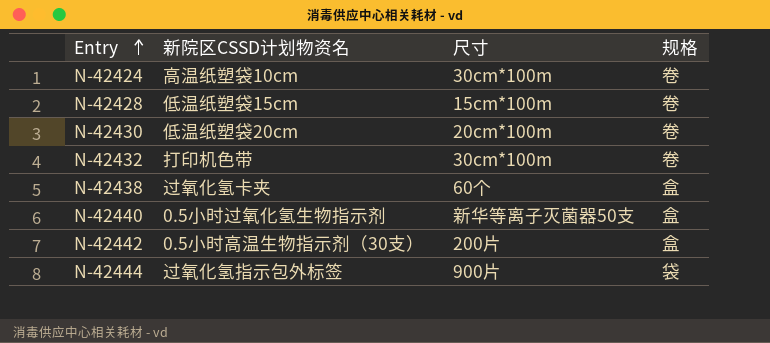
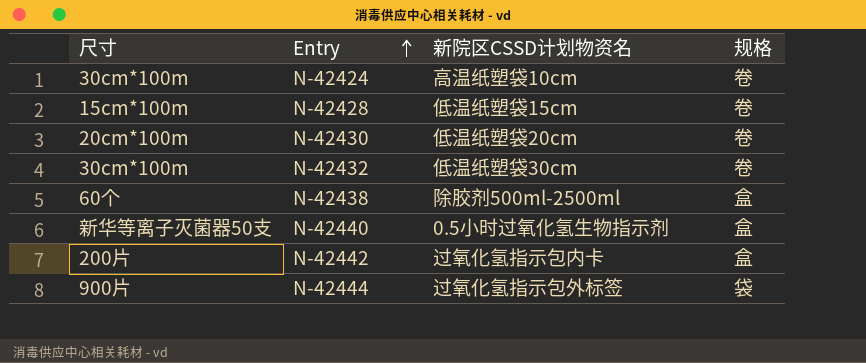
column 尺寸 | position: 3 -> 1
N-42432 | 新院区CSSD计划物资名: 打印机色带 -> 低温纸塑袋30cm
N-42438 | 新院区CSSD计划物资名: 过氧化氢卡夹 -> 除胶剂500ml-2500ml
N-42442 | 新院区CSSD计划物资名: 0.5小时高温生物指示剂（30支） -> 过氧化氢指示包内卡

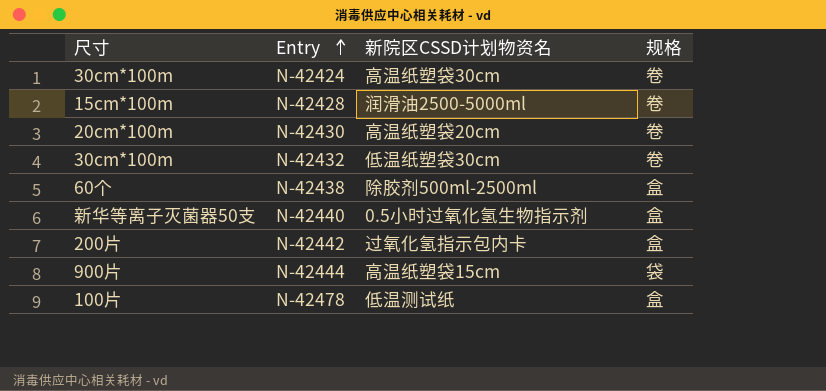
N-42424 | 新院区CSSD计划物资名: 高温纸塑袋10cm -> 高温纸塑袋30cm
N-42428 | 新院区CSSD计划物资名: 低温纸塑袋15cm -> 润滑油2500-5000ml
N-42430 | 新院区CSSD计划物资名: 低温纸塑袋20cm -> 高温纸塑袋20cm
N-42444 | 新院区CSSD计划物资名: 过氧化氢指示包外标签 -> 高温纸塑袋15cm
row N-42478: none -> 100片 | 低温测试纸 | 盒

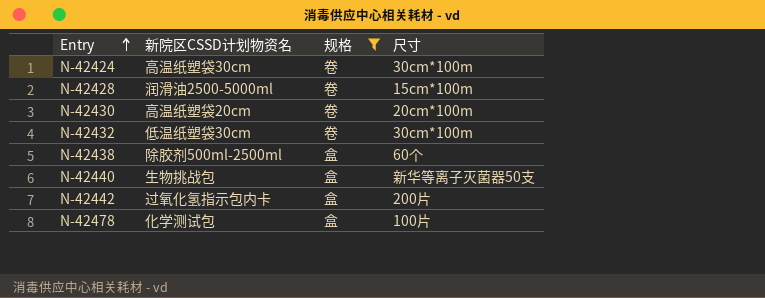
filter: none -> 规格 != 袋
column 尺寸 | position: 1 -> 4
N-42440 | 新院区CSSD计划物资名: 0.5小时过氧化氢生物指示剂 -> 生物挑战包
N-42478 | 新院区CSSD计划物资名: 低温测试纸 -> 化学测试包

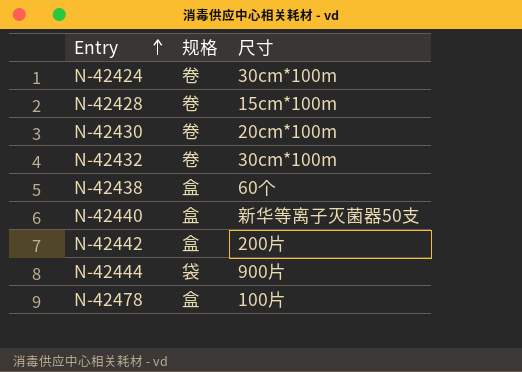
filter: 规格 != 袋 -> none
column 新院区CSSD计划物资名 | position: 2 -> none

